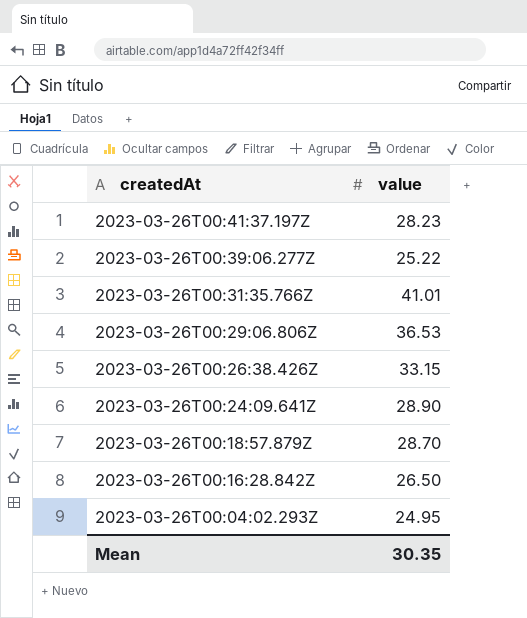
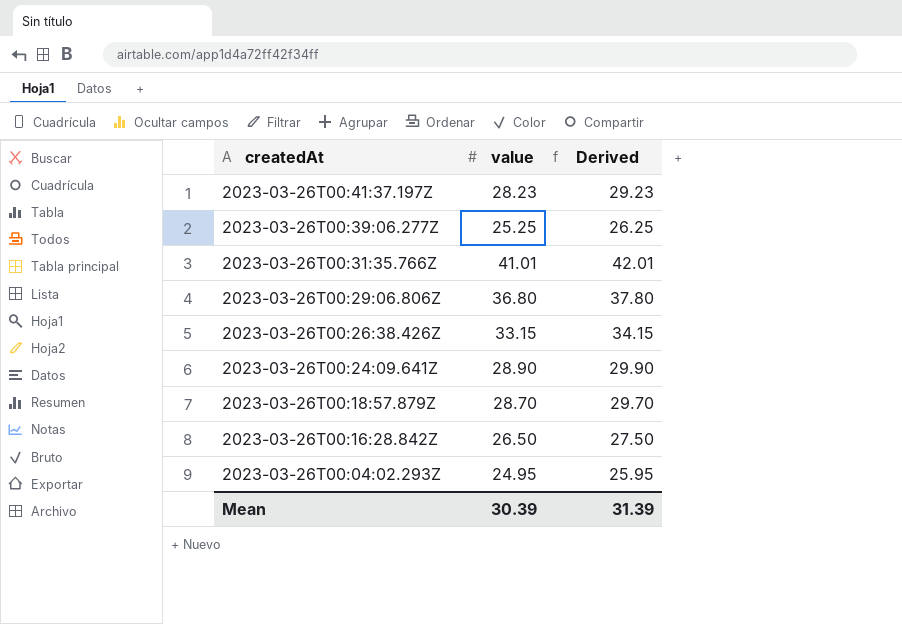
column Derived | formula: none -> [value] + 1
2023-03-26T00:39:06.277Z | value: 25.22 -> 25.25
2023-03-26T00:29:06.806Z | value: 36.53 -> 36.80
Mean | value: 30.35 -> 30.39

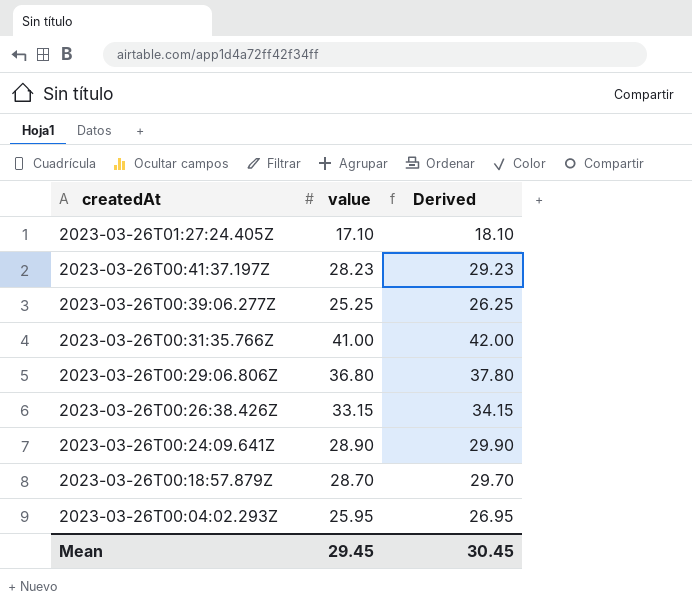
row 2023-03-26T00:16:28.842Z: 26.50 | 27.50 -> none
row 2023-03-26T01:27:24.405Z: none -> 17.10 | 18.10
2023-03-26T00:31:35.766Z | value: 41.01 -> 41.00
2023-03-26T00:31:35.766Z | Derived: 42.01 -> 42.00
2023-03-26T00:04:02.293Z | value: 24.95 -> 25.95
2023-03-26T00:04:02.293Z | Derived: 25.95 -> 26.95
Mean | value: 30.39 -> 29.45
Mean | Derived: 31.39 -> 30.45

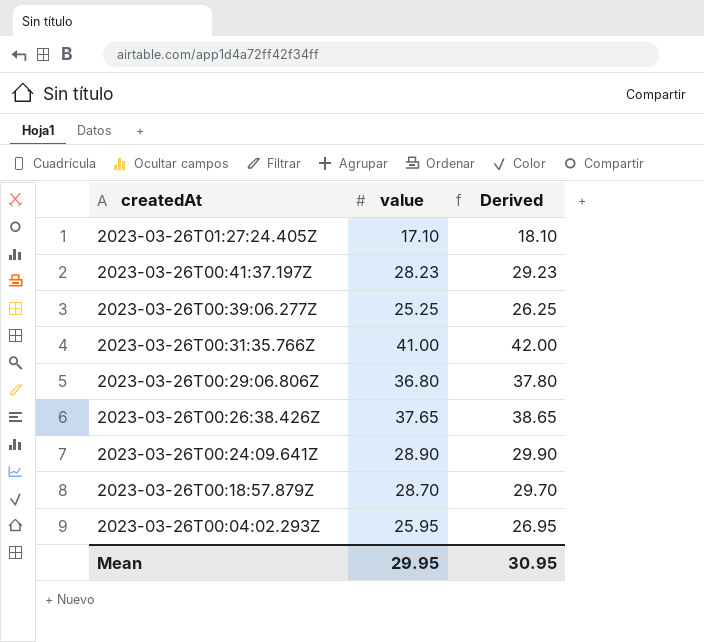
2023-03-26T00:26:38.426Z | value: 33.15 -> 37.65
2023-03-26T00:26:38.426Z | Derived: 34.15 -> 38.65
Mean | value: 29.45 -> 29.95
Mean | Derived: 30.45 -> 30.95

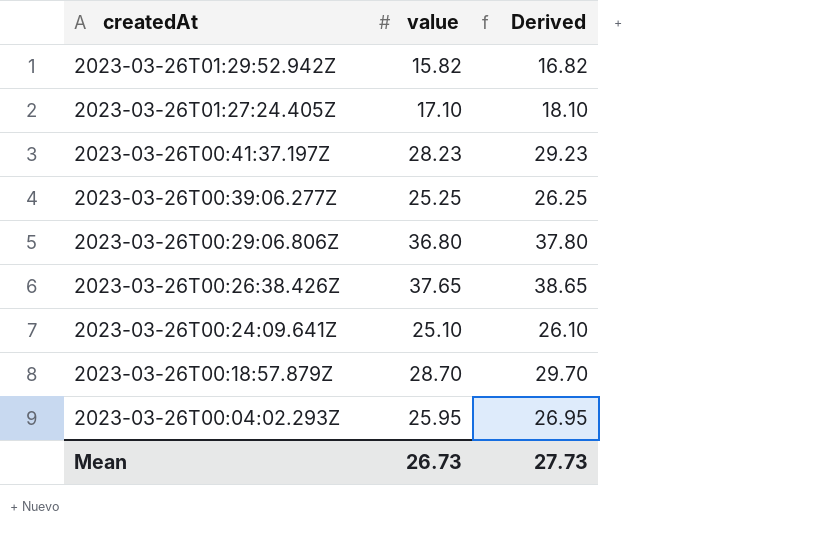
row 2023-03-26T00:31:35.766Z: 41.00 | 42.00 -> none
row 2023-03-26T01:29:52.942Z: none -> 15.82 | 16.82
2023-03-26T00:24:09.641Z | value: 28.90 -> 25.10
2023-03-26T00:24:09.641Z | Derived: 29.90 -> 26.10
Mean | value: 29.95 -> 26.73
Mean | Derived: 30.95 -> 27.73

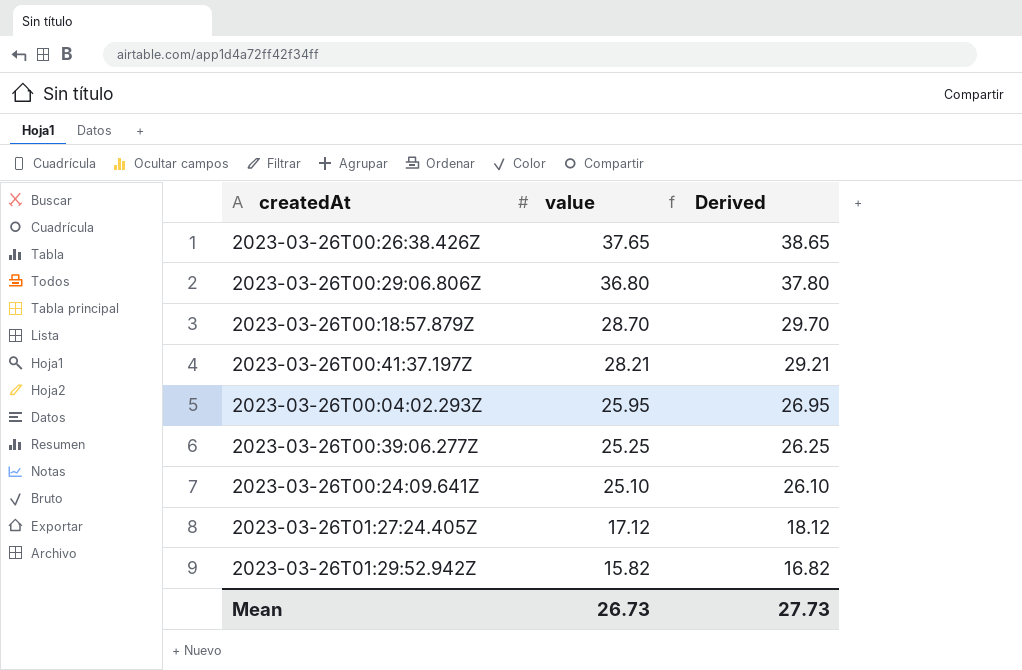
row order: createdAt descending -> value descending
2023-03-26T00:41:37.197Z | value: 28.23 -> 28.21
2023-03-26T00:41:37.197Z | Derived: 29.23 -> 29.21
2023-03-26T01:27:24.405Z | value: 17.10 -> 17.12
2023-03-26T01:27:24.405Z | Derived: 18.10 -> 18.12

